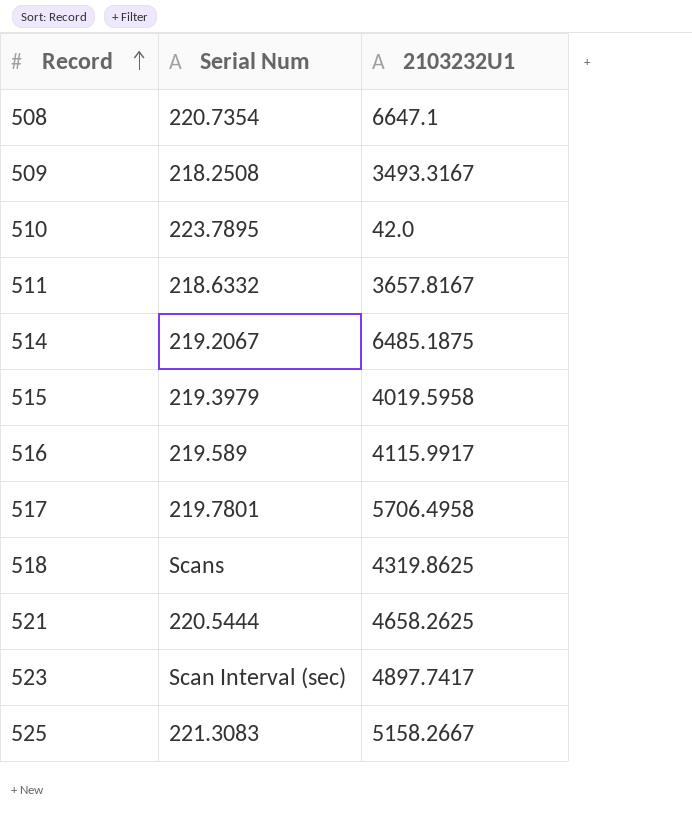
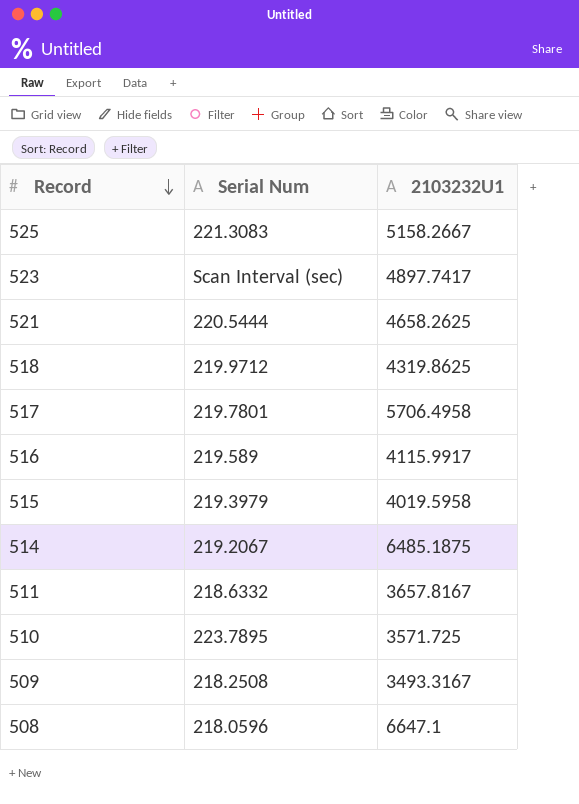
row order: Record ascending -> Record descending
518 | Serial Num: Scans -> 219.9712
510 | 2103232U1: 42.0 -> 3571.725
508 | Serial Num: 220.7354 -> 218.0596

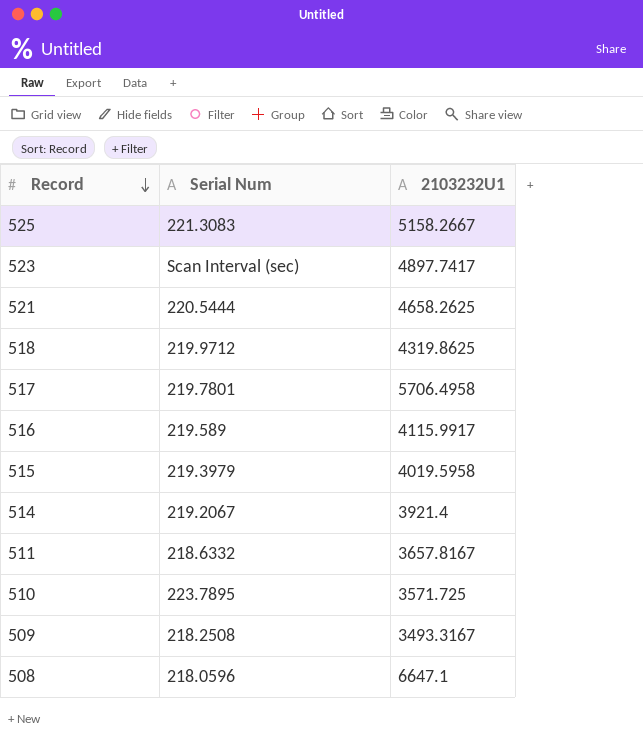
514 | 2103232U1: 6485.1875 -> 3921.4

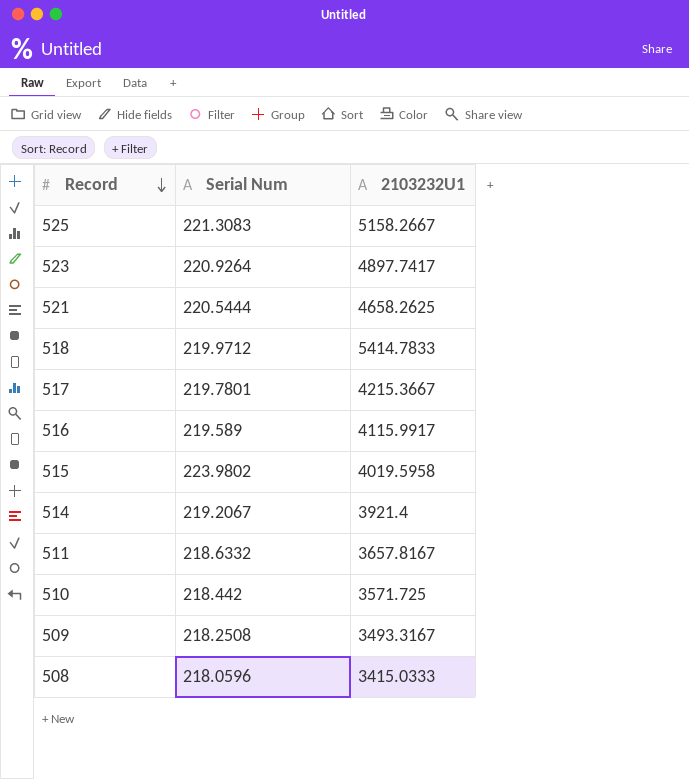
523 | Serial Num: Scan Interval (sec) -> 220.9264
518 | 2103232U1: 4319.8625 -> 5414.7833
517 | 2103232U1: 5706.4958 -> 4215.3667
515 | Serial Num: 219.3979 -> 223.9802
510 | Serial Num: 223.7895 -> 218.442
508 | 2103232U1: 6647.1 -> 3415.0333

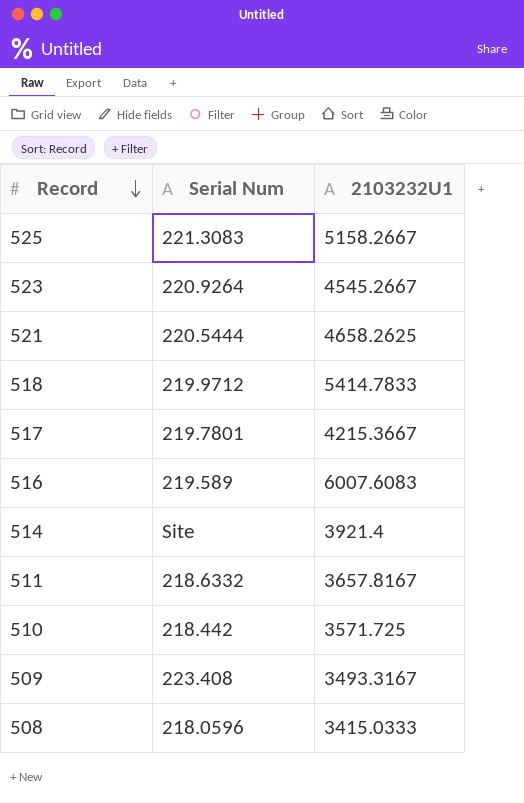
row 515: 223.9802 | 4019.5958 -> none
523 | 2103232U1: 4897.7417 -> 4545.2667
516 | 2103232U1: 4115.9917 -> 6007.6083
514 | Serial Num: 219.2067 -> Site
509 | Serial Num: 218.2508 -> 223.408

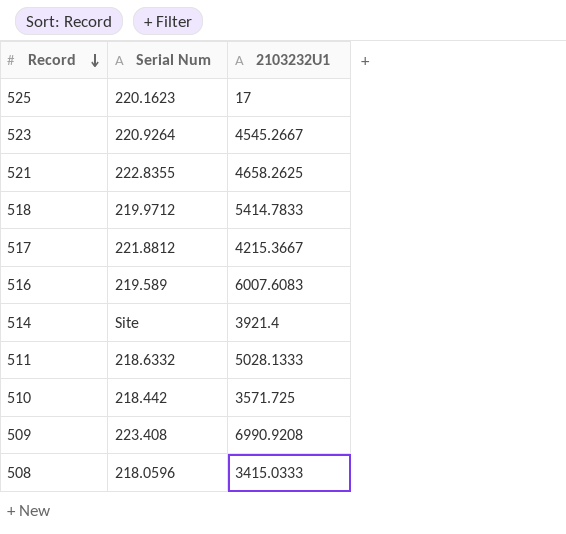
525 | Serial Num: 221.3083 -> 220.1623
525 | 2103232U1: 5158.2667 -> 17
521 | Serial Num: 220.5444 -> 222.8355
517 | Serial Num: 219.7801 -> 221.8812
511 | 2103232U1: 3657.8167 -> 5028.1333
509 | 2103232U1: 3493.3167 -> 6990.9208

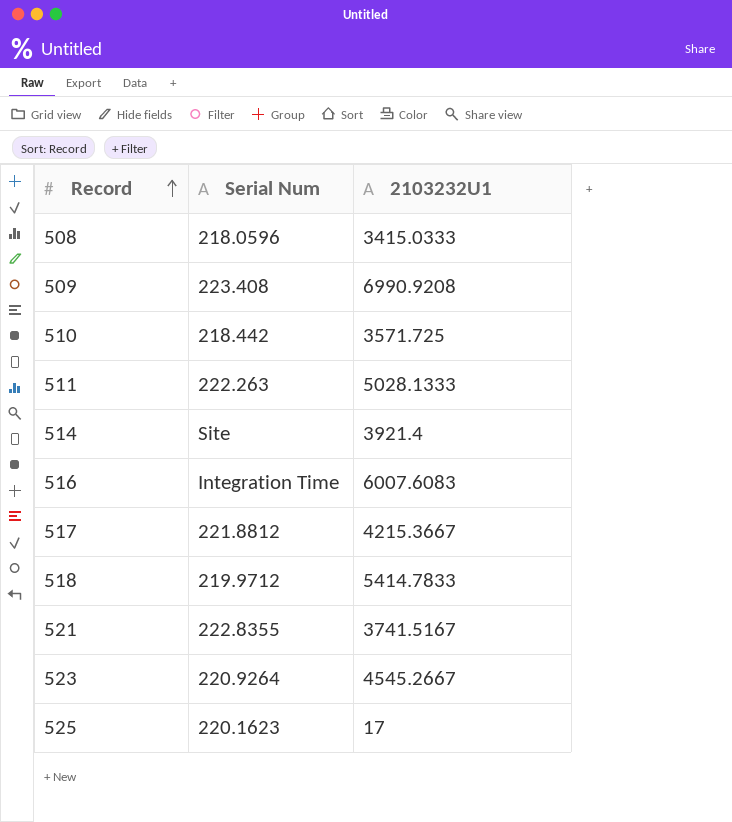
row order: Record descending -> Record ascending
511 | Serial Num: 218.6332 -> 222.263
516 | Serial Num: 219.589 -> Integration Time
521 | 2103232U1: 4658.2625 -> 3741.5167

